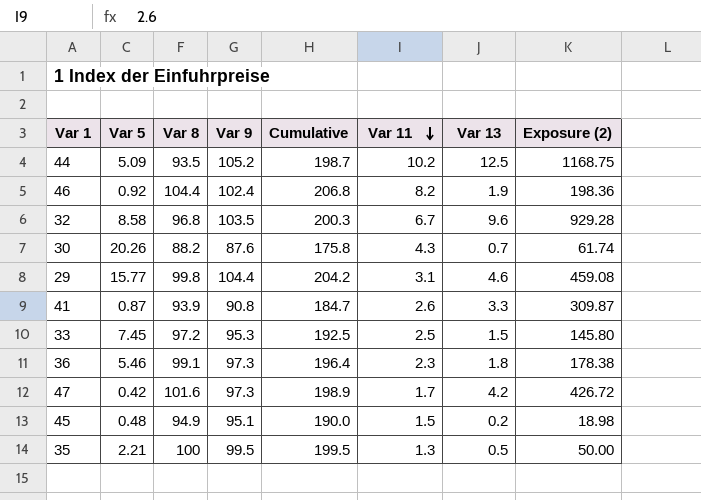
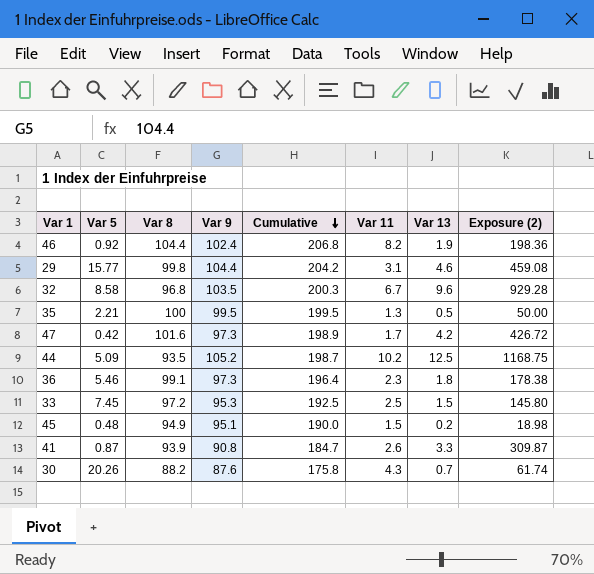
row order: Var 11 descending -> Cumulative descending

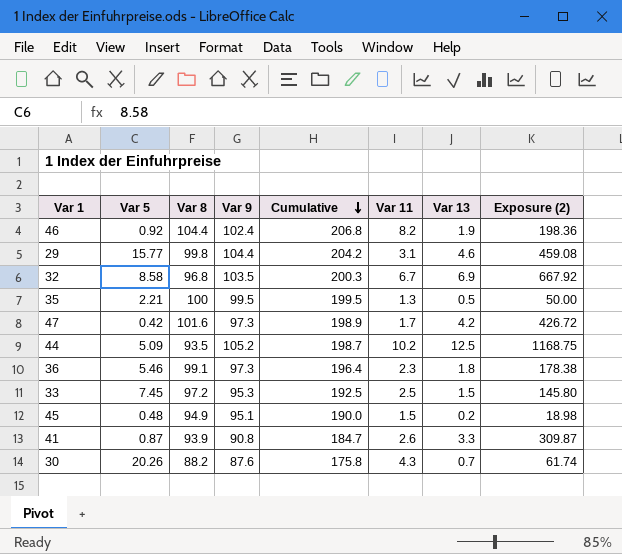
32 | Var 13: 9.6 -> 6.9
32 | Exposure (2): 929.28 -> 667.92

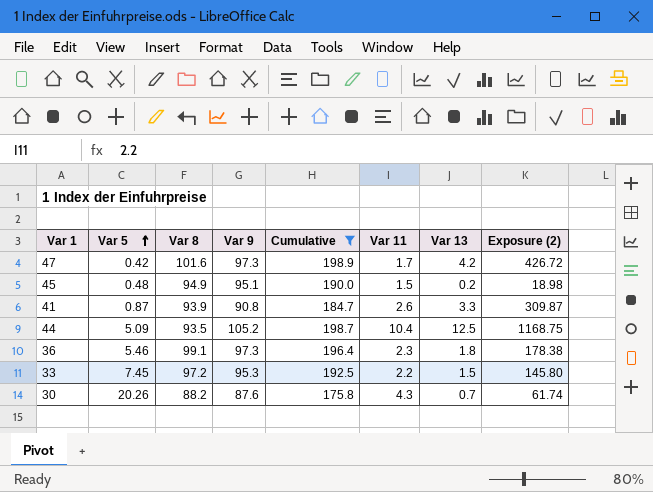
filter: none -> Cumulative <= 198.9
row order: Cumulative descending -> Var 5 ascending
44 | Var 11: 10.2 -> 10.4
33 | Var 11: 2.5 -> 2.2

